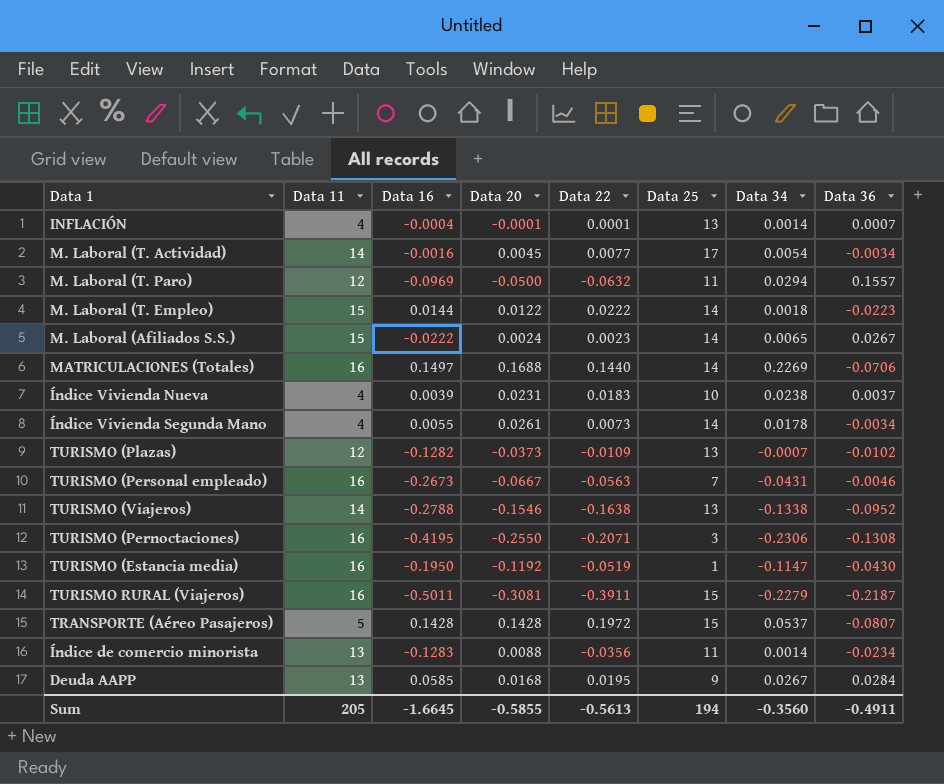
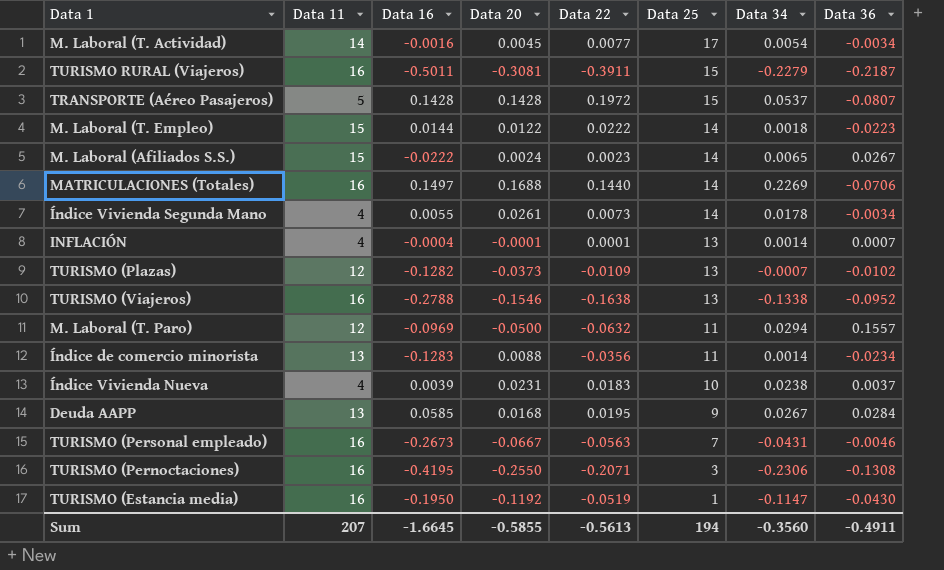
row order: none -> Data 25 descending
TURISMO (Viajeros) | Data 11: 14 -> 16
Sum | Data 11: 205 -> 207

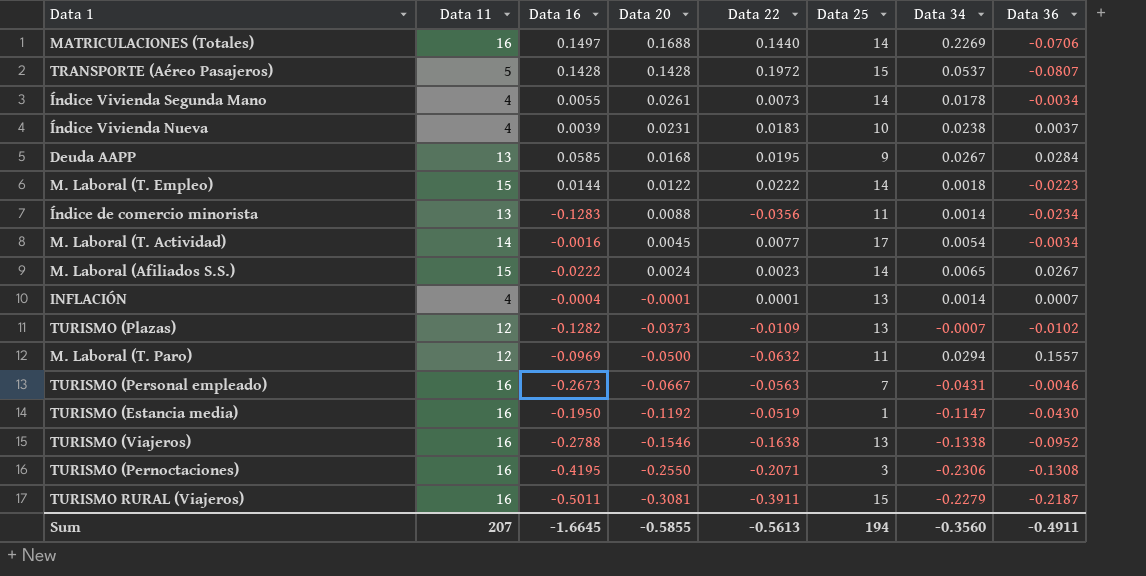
row order: Data 25 descending -> Data 20 descending

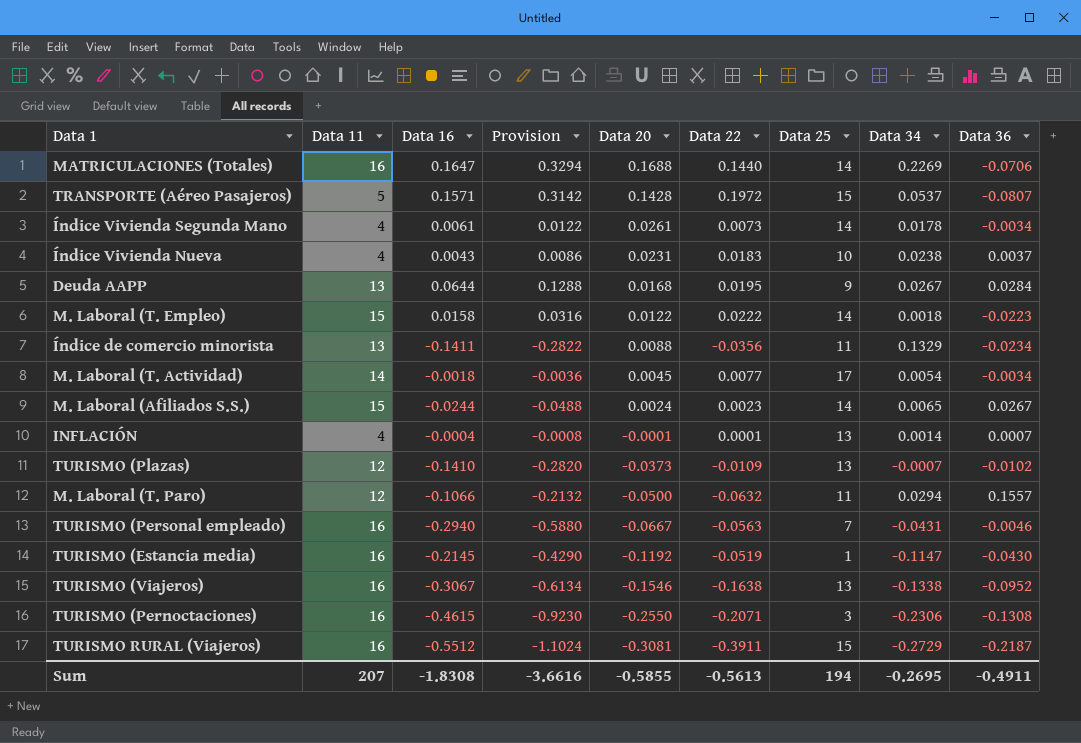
column Provision | formula: none -> [Data 16] * 2
MATRICULACIONES (Totales) | Data 16: 0.1497 -> 0.1647
TRANSPORTE (Aéreo Pasajeros) | Data 16: 0.1428 -> 0.1571
Índice Vivienda Segunda Mano | Data 16: 0.0055 -> 0.0061
Índice Vivienda Nueva | Data 16: 0.0039 -> 0.0043
Deuda AAPP | Data 16: 0.0585 -> 0.0644
M. Laboral (T. Empleo) | Data 16: 0.0144 -> 0.0158
Índice de comercio minorista | Data 16: -0.1283 -> -0.1411
Índice de comercio minorista | Data 34: 0.0014 -> 0.1329
M. Laboral (T. Actividad) | Data 16: -0.0016 -> -0.0018
M. Laboral (Afiliados S.S.) | Data 16: -0.0222 -> -0.0244
TURISMO (Plazas) | Data 16: -0.1282 -> -0.1410
M. Laboral (T. Paro) | Data 16: -0.0969 -> -0.1066
TURISMO (Personal empleado) | Data 16: -0.2673 -> -0.2940
TURISMO (Estancia media) | Data 16: -0.1950 -> -0.2145
TURISMO (Viajeros) | Data 16: -0.2788 -> -0.3067
TURISMO (Pernoctaciones) | Data 16: -0.4195 -> -0.4615
TURISMO RURAL (Viajeros) | Data 16: -0.5011 -> -0.5512
TURISMO RURAL (Viajeros) | Data 34: -0.2279 -> -0.2729
Sum | Data 16: -1.6645 -> -1.8308
Sum | Data 34: -0.3560 -> -0.2695

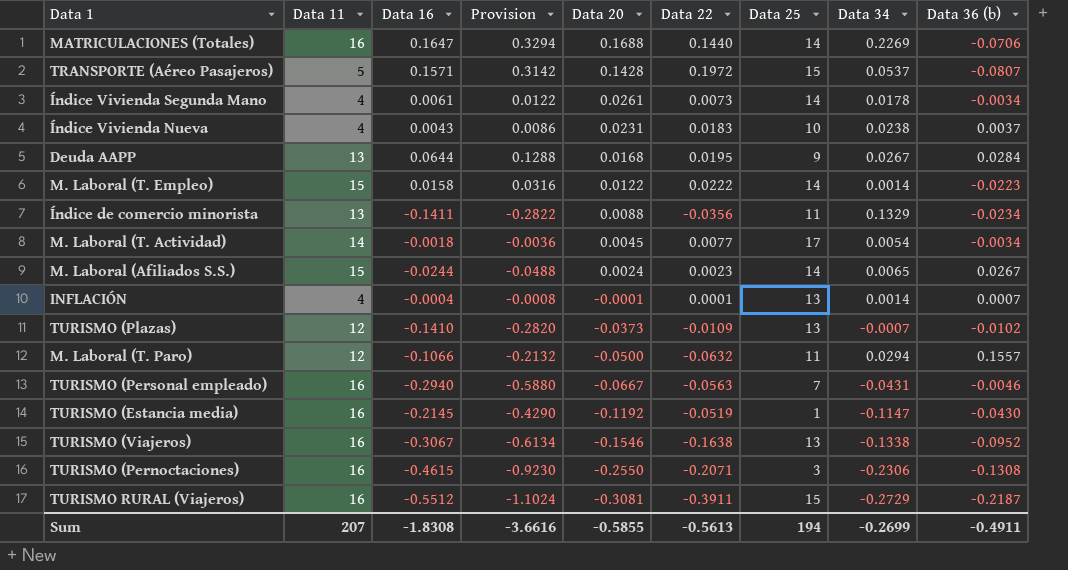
column name: Data 36 -> Data 36 (b)
M. Laboral (T. Empleo) | Data 34: 0.0018 -> 0.0014
Sum | Data 34: -0.2695 -> -0.2699

